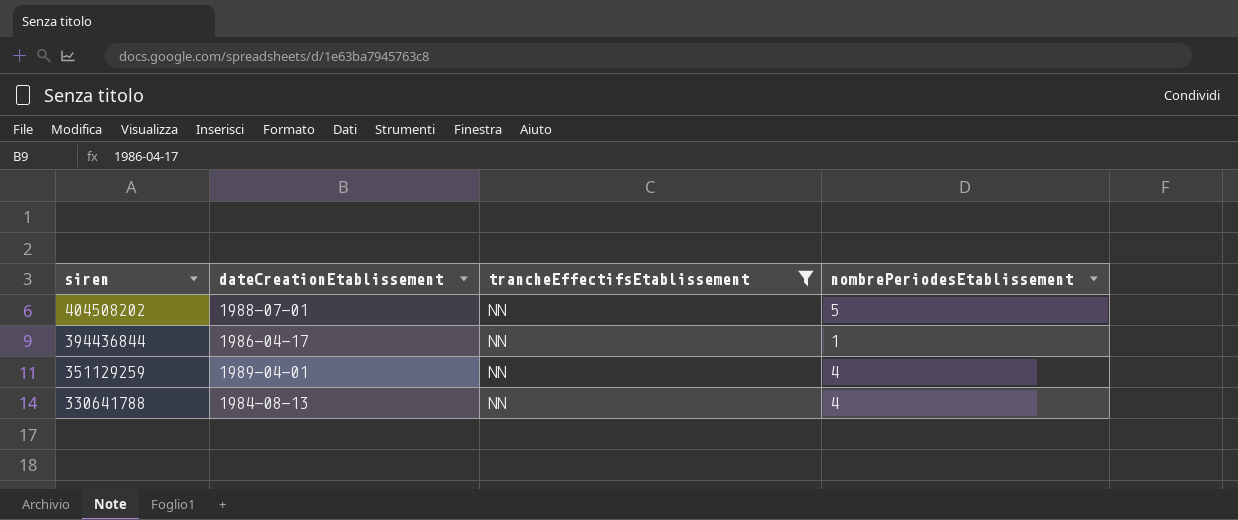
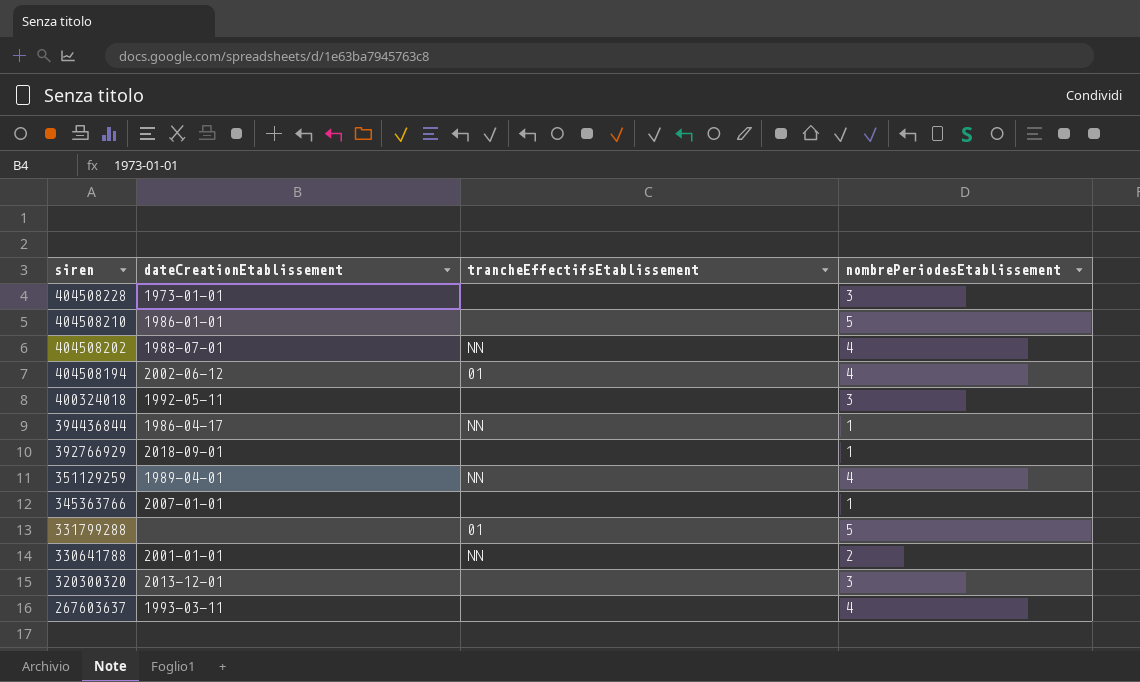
filter: trancheEffectifsEtablissement = NN -> none
404508202 | nombrePeriodesEtablissement: 5 -> 4
330641788 | dateCreationEtablissement: 1984-08-13 -> 2001-01-01
330641788 | nombrePeriodesEtablissement: 4 -> 2

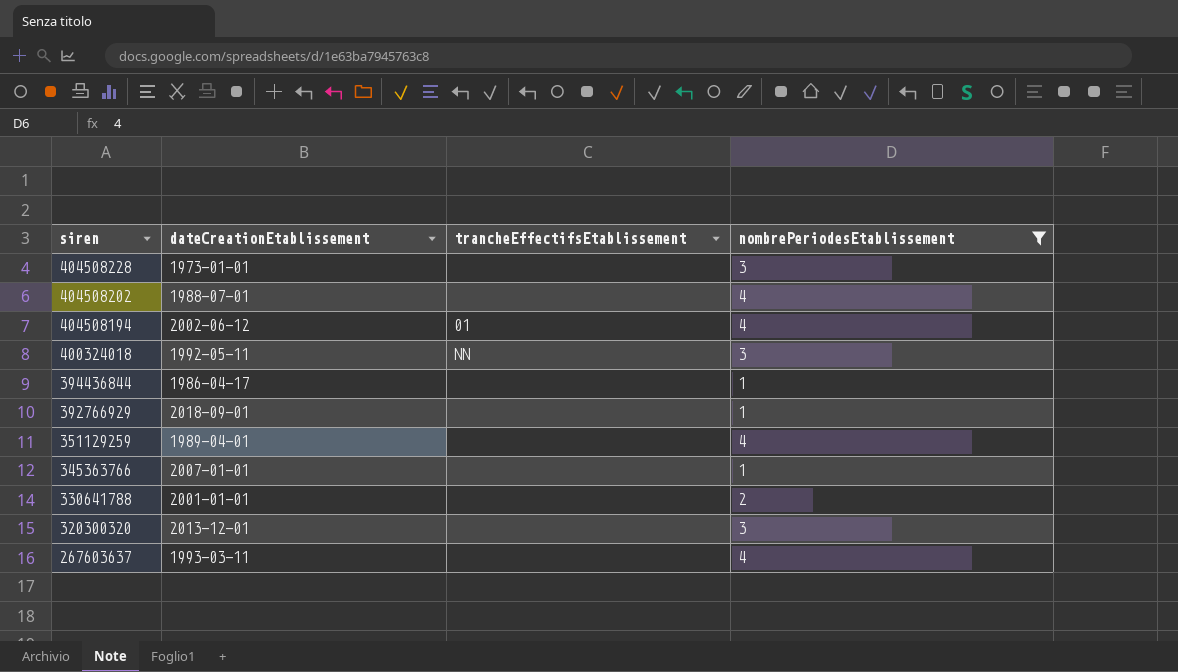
filter: none -> nombrePeriodesEtablissement != 5
404508202 | trancheEffectifsEtablissement: NN -> none
400324018 | trancheEffectifsEtablissement: none -> NN
394436844 | trancheEffectifsEtablissement: NN -> none
351129259 | trancheEffectifsEtablissement: NN -> none
330641788 | trancheEffectifsEtablissement: NN -> none

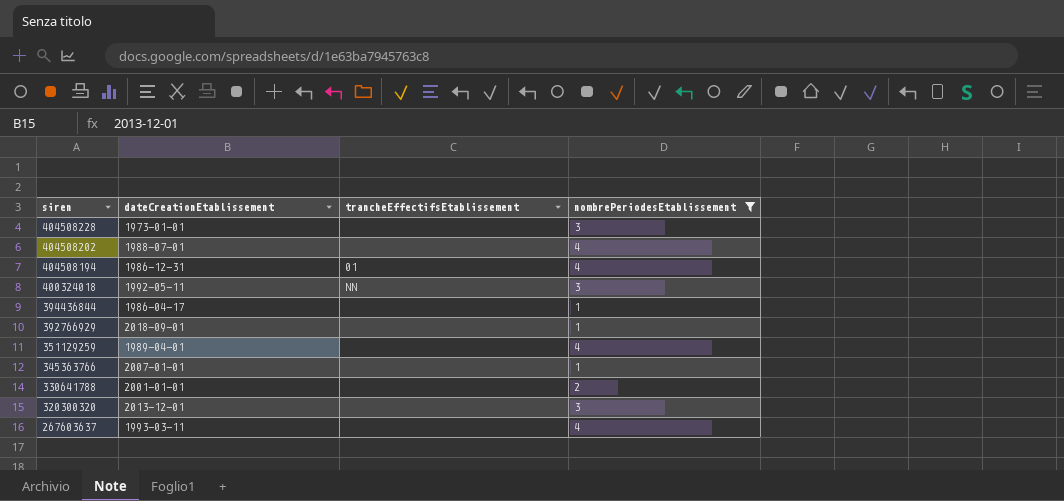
404508194 | dateCreationEtablissement: 2002-06-12 -> 1986-12-31

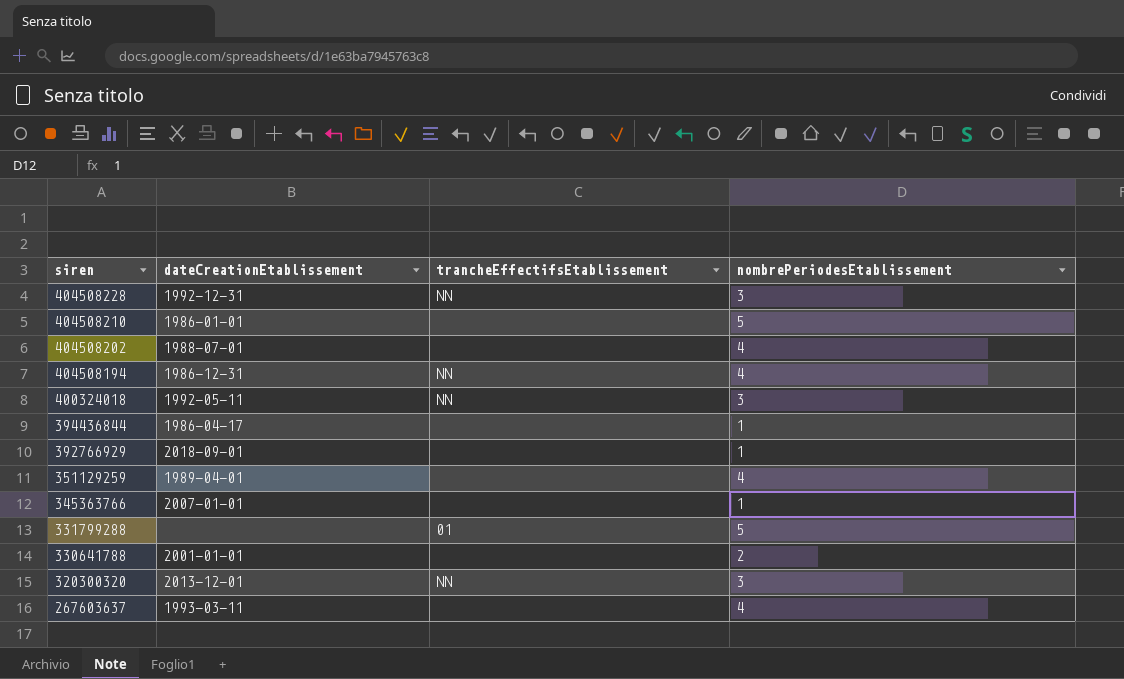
filter: nombrePeriodesEtablissement != 5 -> none
404508228 | dateCreationEtablissement: 1973-01-01 -> 1992-12-31
404508228 | trancheEffectifsEtablissement: none -> NN
404508194 | trancheEffectifsEtablissement: 01 -> NN
320300320 | trancheEffectifsEtablissement: none -> NN

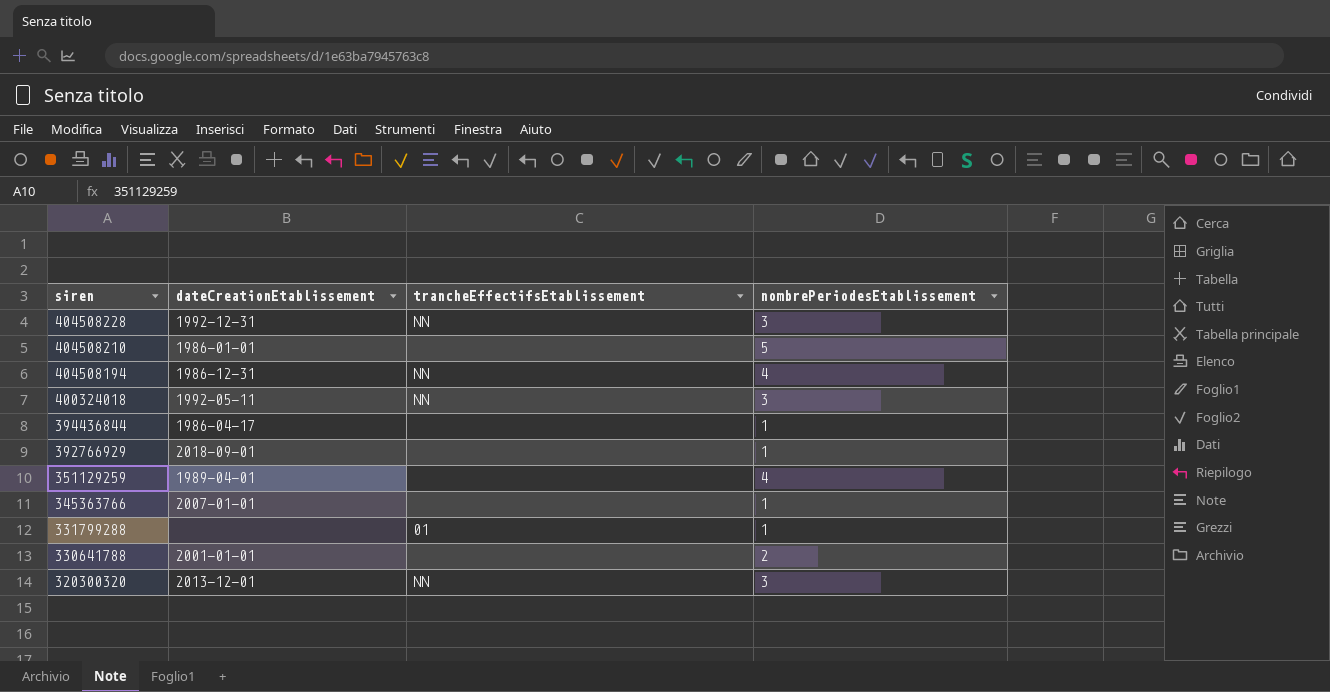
row 404508202: 1988-07-01 | none | 4 -> none
row 267603637: 1993-03-11 | none | 4 -> none
331799288 | nombrePeriodesEtablissement: 5 -> 1

